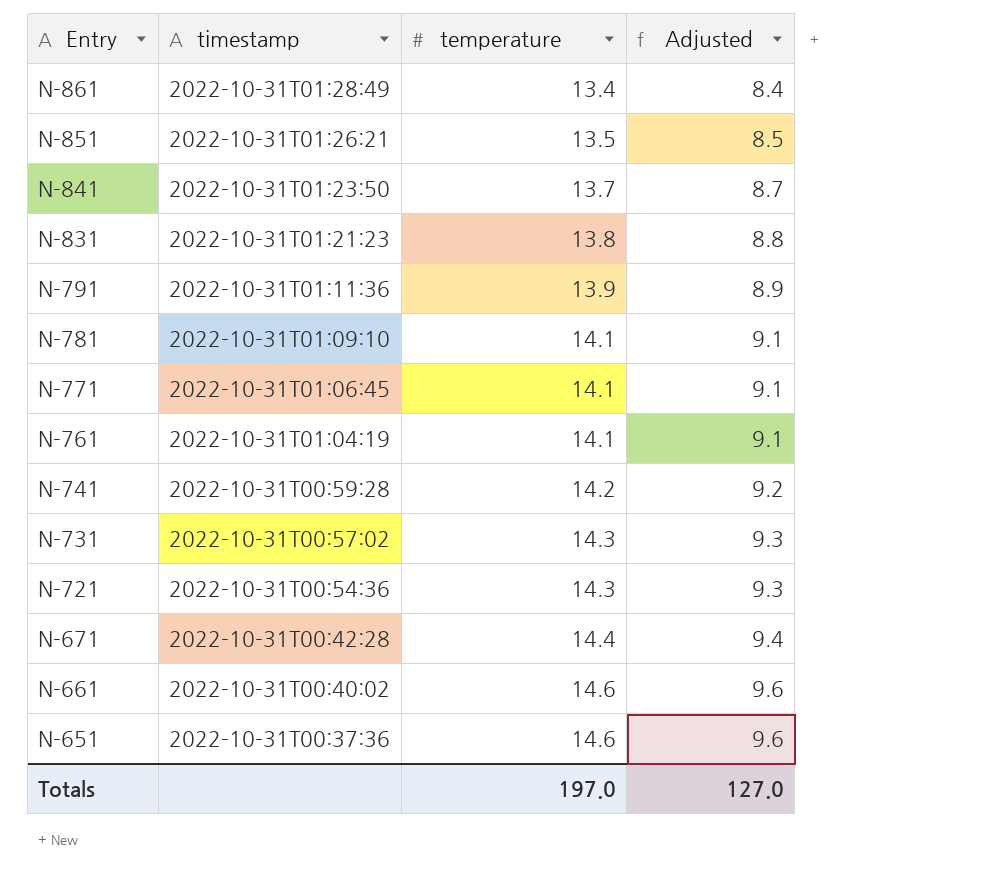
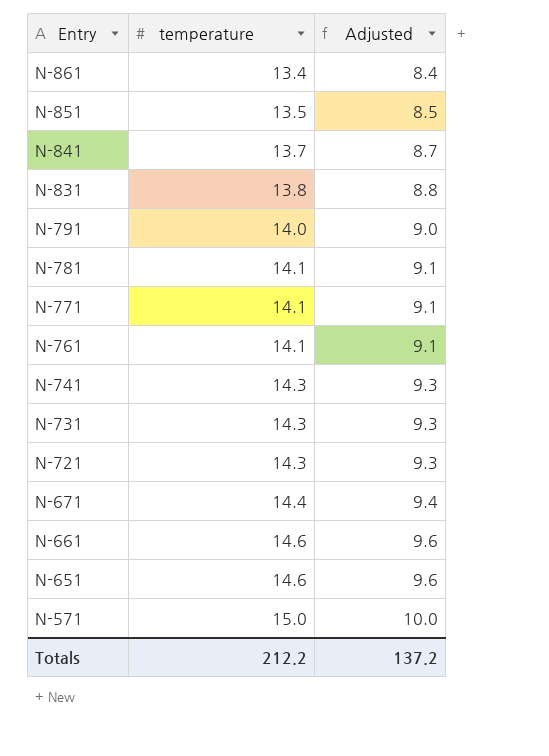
column timestamp | position: 2 -> none
N-791 | temperature: 13.9 -> 14.0
N-791 | Adjusted: 8.9 -> 9.0
N-741 | temperature: 14.2 -> 14.3
N-741 | Adjusted: 9.2 -> 9.3
row N-571: none -> 15.0 | 10.0
Totals | temperature: 197.0 -> 212.2
Totals | Adjusted: 127.0 -> 137.2

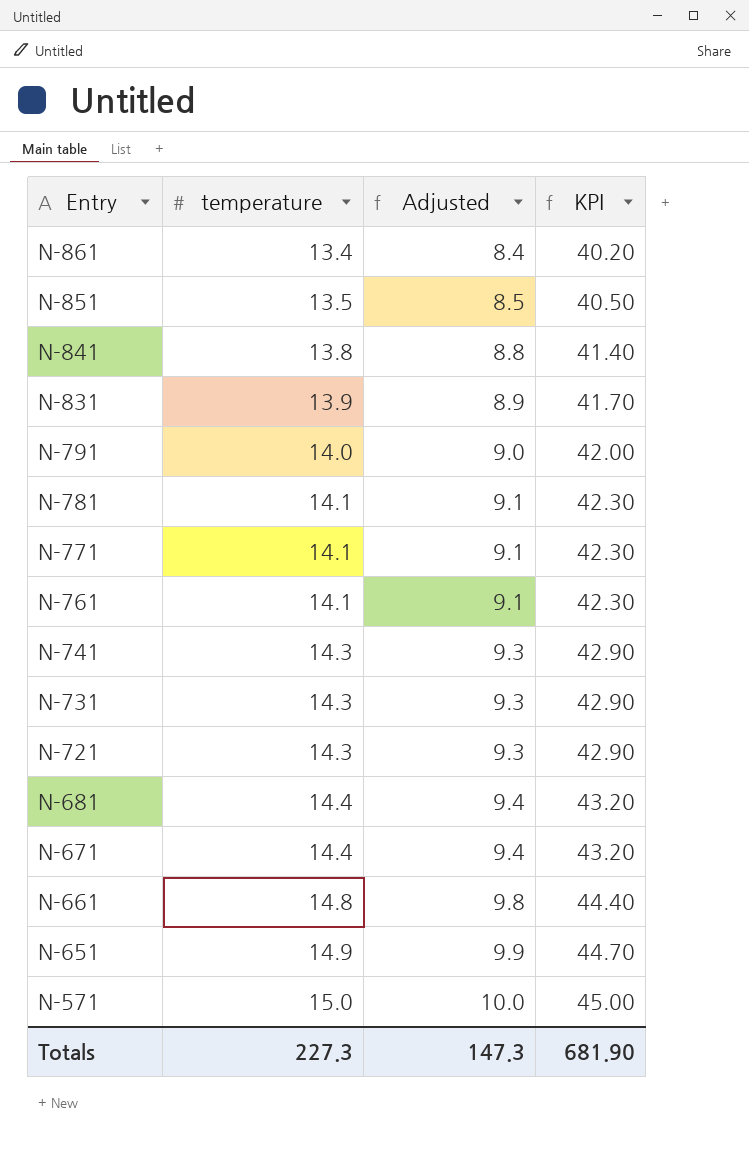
column KPI | formula: none -> [temperature] * 3
N-841 | temperature: 13.7 -> 13.8
N-841 | Adjusted: 8.7 -> 8.8
N-831 | temperature: 13.8 -> 13.9
N-831 | Adjusted: 8.8 -> 8.9
row N-681: none -> 14.4 | 9.4 | 43.20
N-661 | temperature: 14.6 -> 14.8
N-661 | Adjusted: 9.6 -> 9.8
N-651 | temperature: 14.6 -> 14.9
N-651 | Adjusted: 9.6 -> 9.9
Totals | temperature: 212.2 -> 227.3
Totals | Adjusted: 137.2 -> 147.3

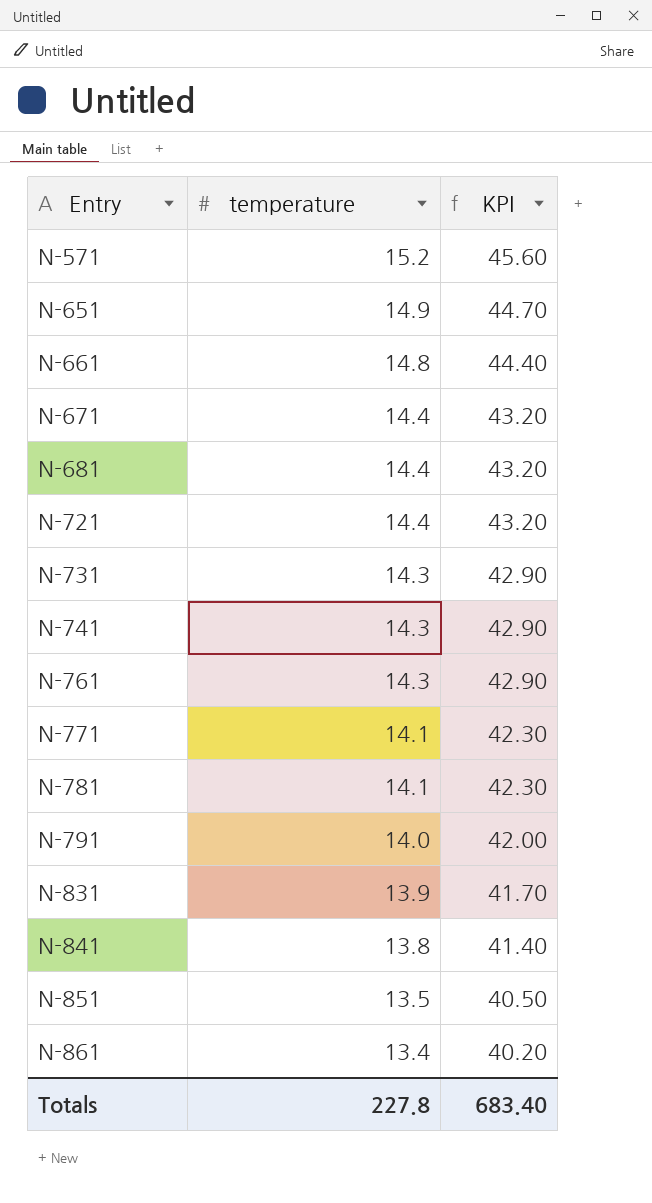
row order: Entry descending -> Entry ascending
column Adjusted | formula: [temperature] - 5 -> none
N-571 | temperature: 15.0 -> 15.2
N-571 | KPI: 45.00 -> 45.60
N-721 | temperature: 14.3 -> 14.4
N-721 | KPI: 42.90 -> 43.20
N-761 | temperature: 14.1 -> 14.3
N-761 | KPI: 42.30 -> 42.90
Totals | temperature: 227.3 -> 227.8
Totals | KPI: 681.90 -> 683.40

